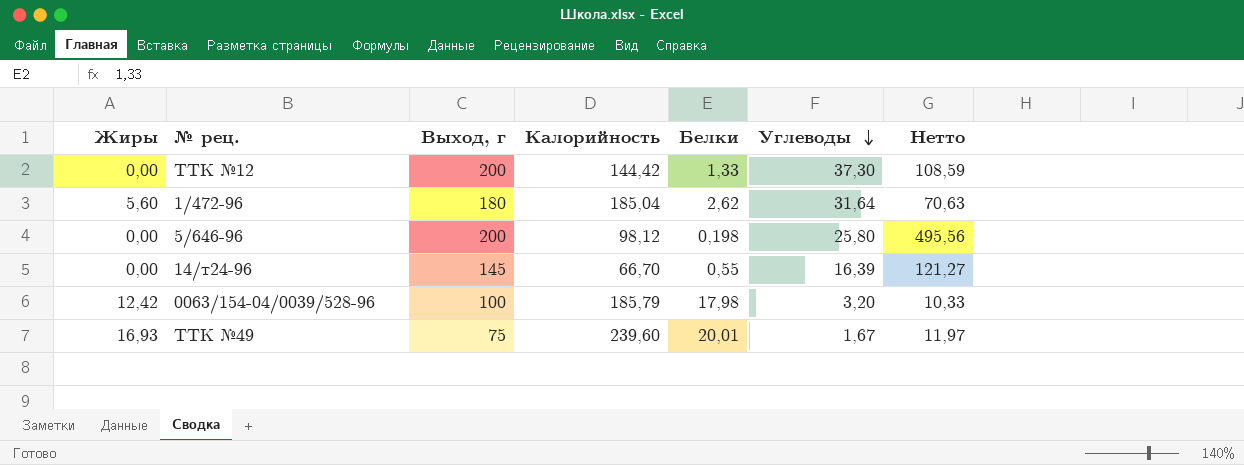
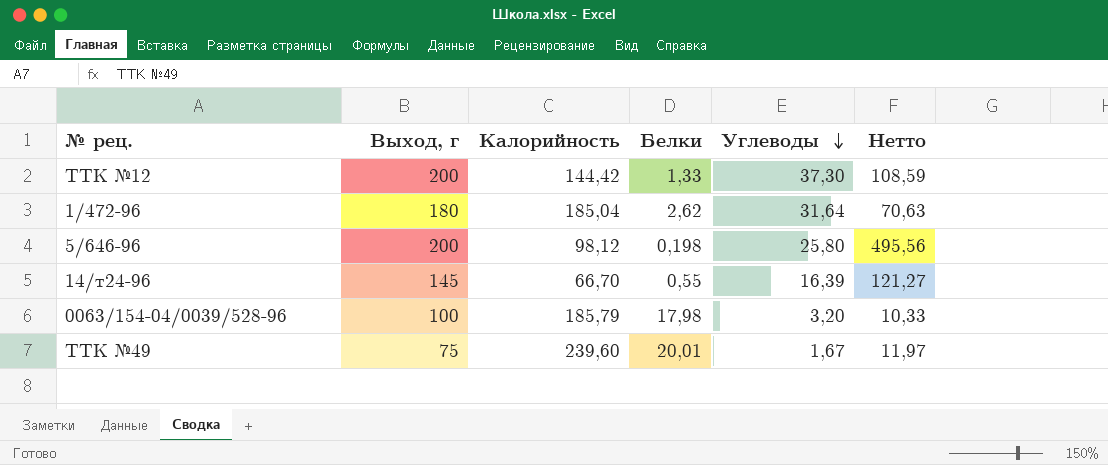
column Жиры | position: 1 -> none

